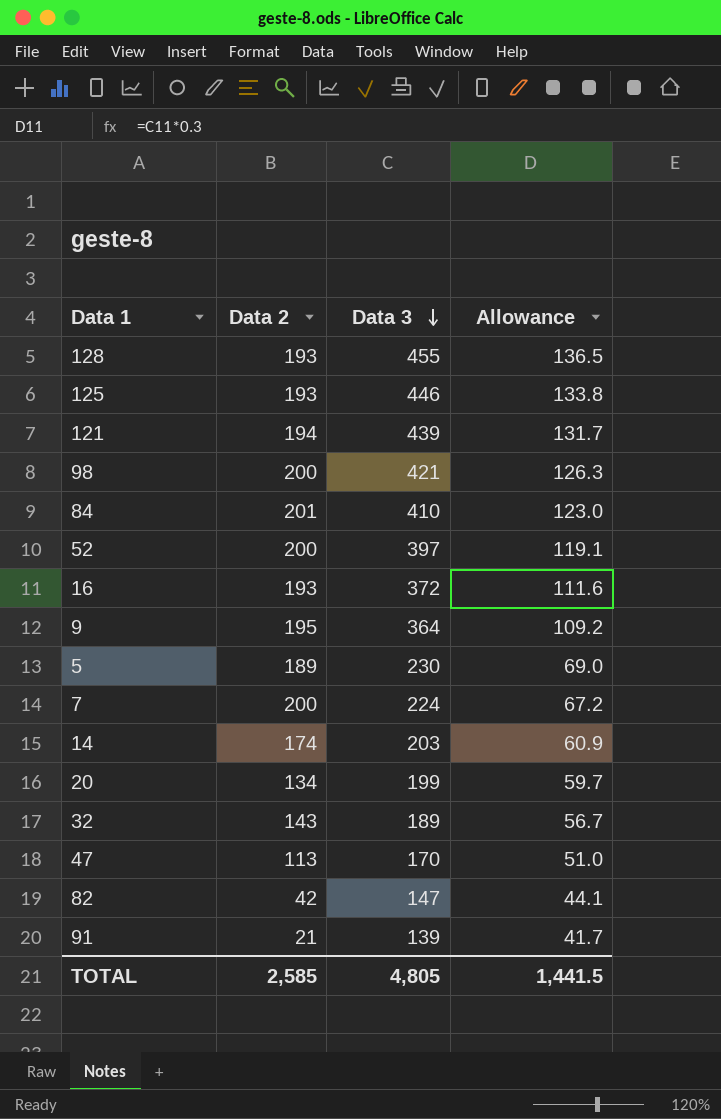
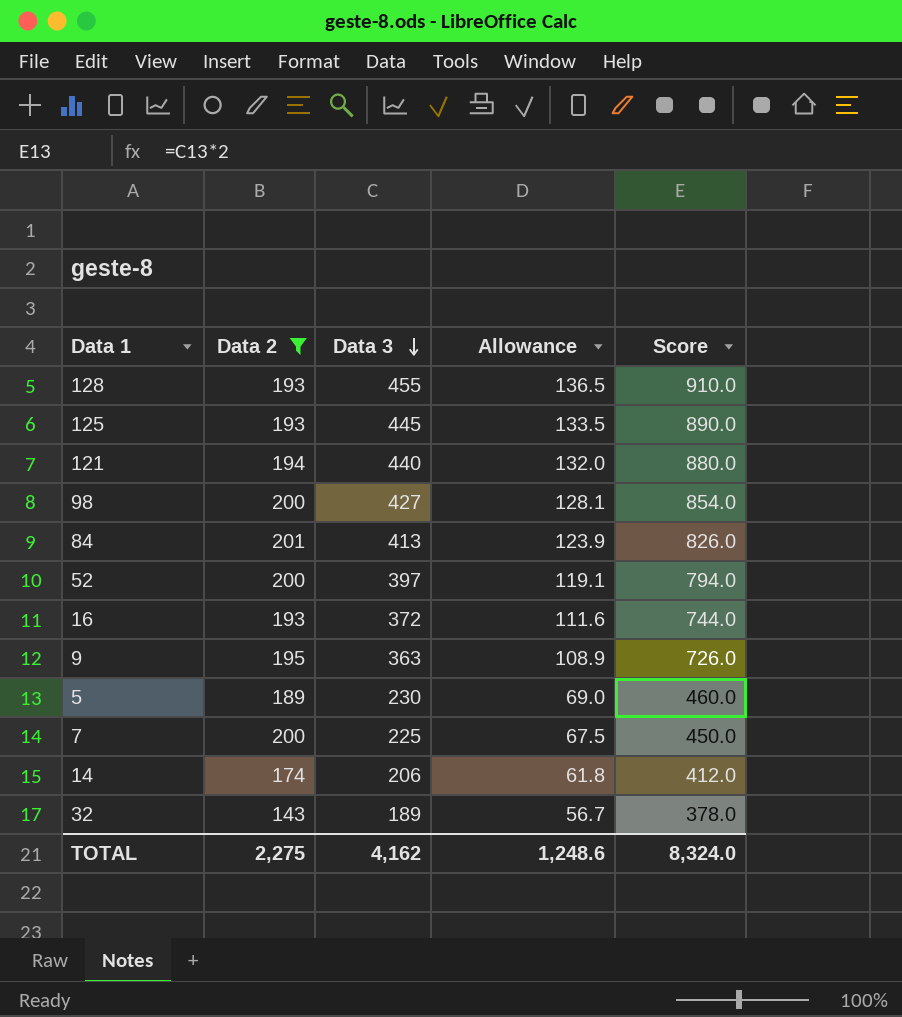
filter: none -> Data 2 >= 143
column Score | formula: none -> [Data 3] * 2
125 | Data 3: 446 -> 445
125 | Allowance: 133.8 -> 133.5
121 | Data 3: 439 -> 440
121 | Allowance: 131.7 -> 132.0
98 | Data 3: 421 -> 427
98 | Allowance: 126.3 -> 128.1
84 | Data 3: 410 -> 413
84 | Allowance: 123.0 -> 123.9
9 | Data 3: 364 -> 363
9 | Allowance: 109.2 -> 108.9
7 | Data 3: 224 -> 225
7 | Allowance: 67.2 -> 67.5
14 | Data 3: 203 -> 206
14 | Allowance: 60.9 -> 61.8
TOTAL | Data 2: 2,585 -> 2,275
TOTAL | Data 3: 4,805 -> 4,162
TOTAL | Allowance: 1,441.5 -> 1,248.6

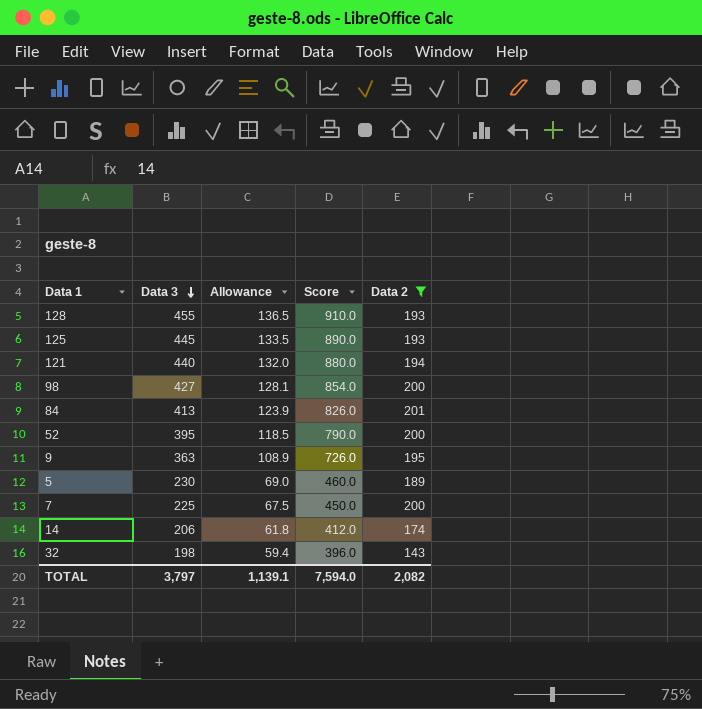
column Data 2 | position: 2 -> 5
row 16: 193 | 372 | 111.6 | 744.0 -> none
52 | Data 3: 397 -> 395
52 | Allowance: 119.1 -> 118.5
52 | Score: 794.0 -> 790.0
32 | Data 3: 189 -> 198
32 | Allowance: 56.7 -> 59.4
32 | Score: 378.0 -> 396.0
TOTAL | Data 3: 4,162 -> 3,797
TOTAL | Allowance: 1,248.6 -> 1,139.1
TOTAL | Score: 8,324.0 -> 7,594.0
TOTAL | Data 2: 2,275 -> 2,082

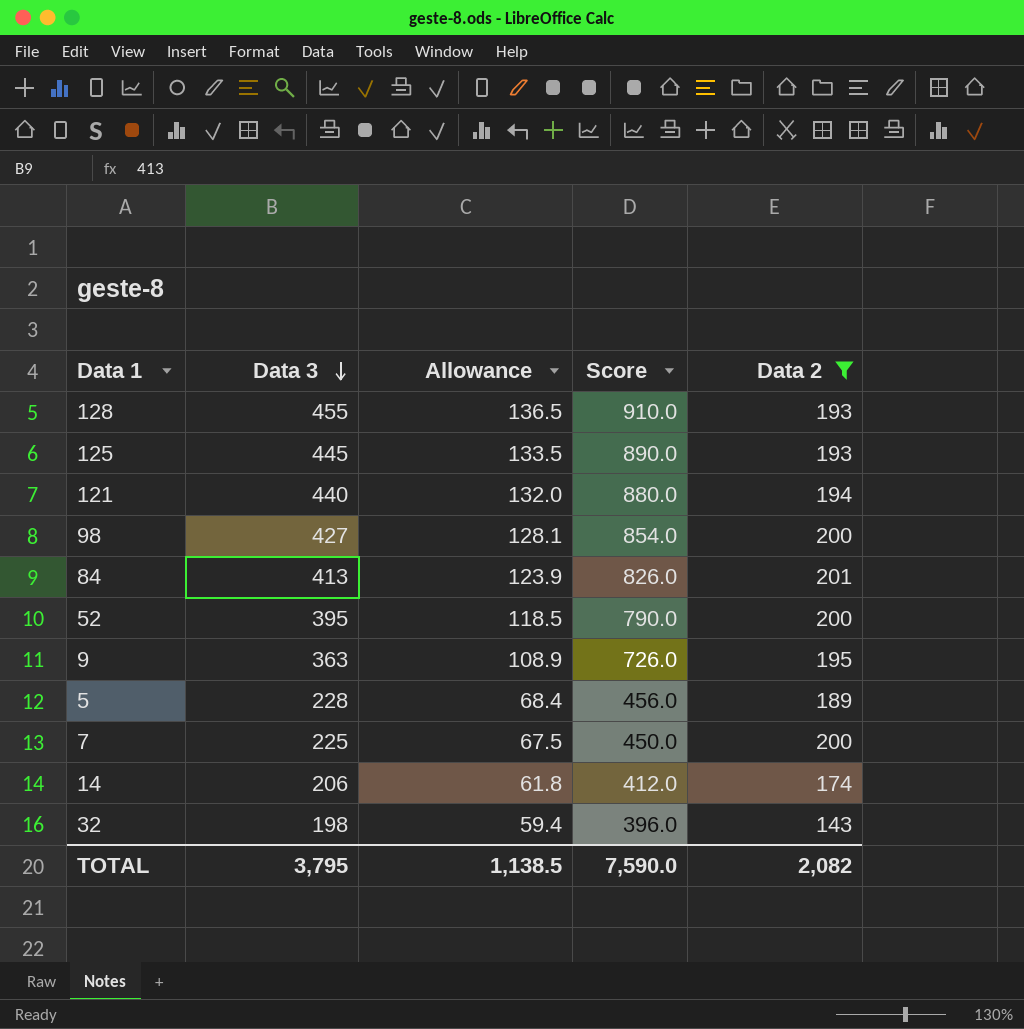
5 | Data 3: 230 -> 228
5 | Allowance: 69.0 -> 68.4
5 | Score: 460.0 -> 456.0
TOTAL | Data 3: 3,797 -> 3,795
TOTAL | Allowance: 1,139.1 -> 1,138.5
TOTAL | Score: 7,594.0 -> 7,590.0

